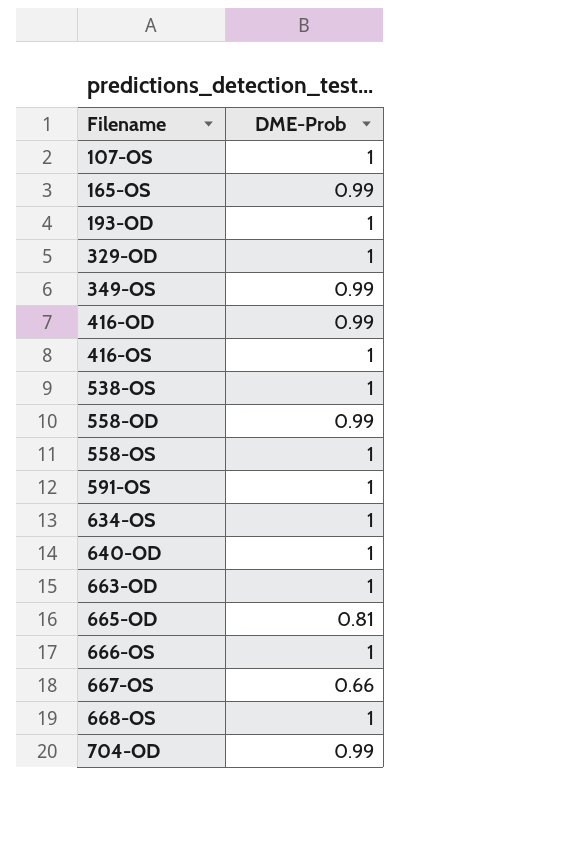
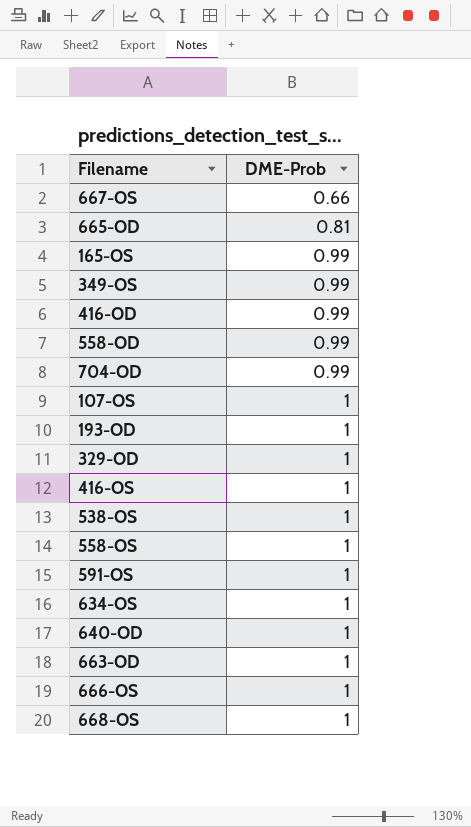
row order: Filename ascending -> DME-Prob ascending

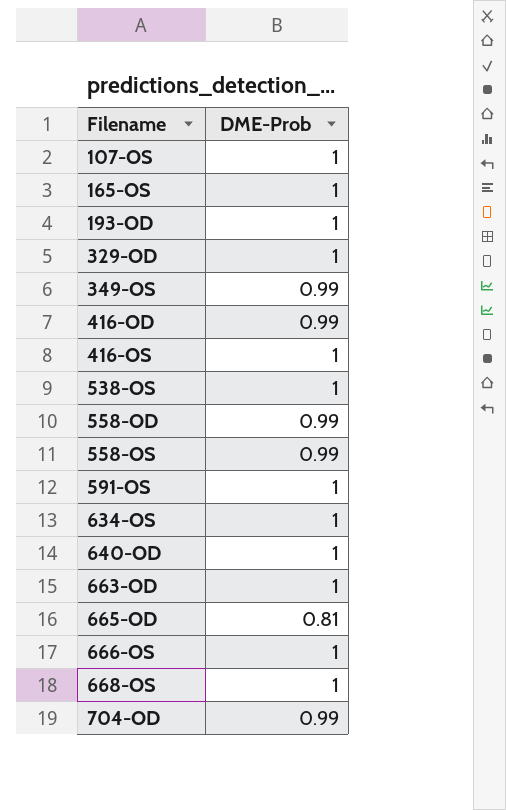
row order: DME-Prob ascending -> Filename ascending
row 667-OS: 0.66 -> none
165-OS | DME-Prob: 0.99 -> 1
558-OS | DME-Prob: 1 -> 0.99

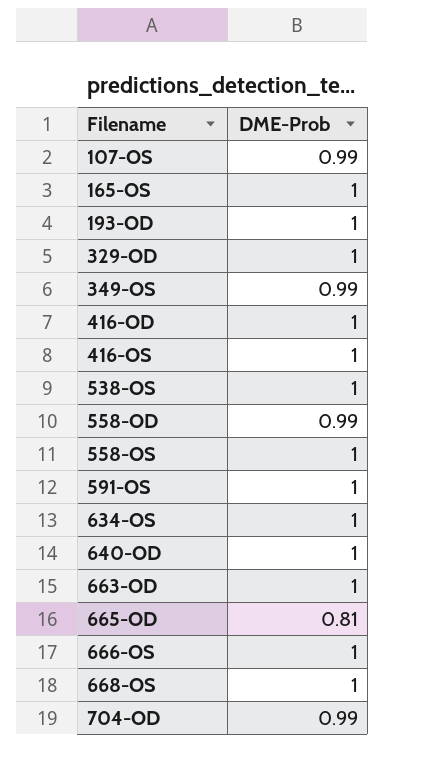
107-OS | DME-Prob: 1 -> 0.99
416-OD | DME-Prob: 0.99 -> 1
558-OS | DME-Prob: 0.99 -> 1

